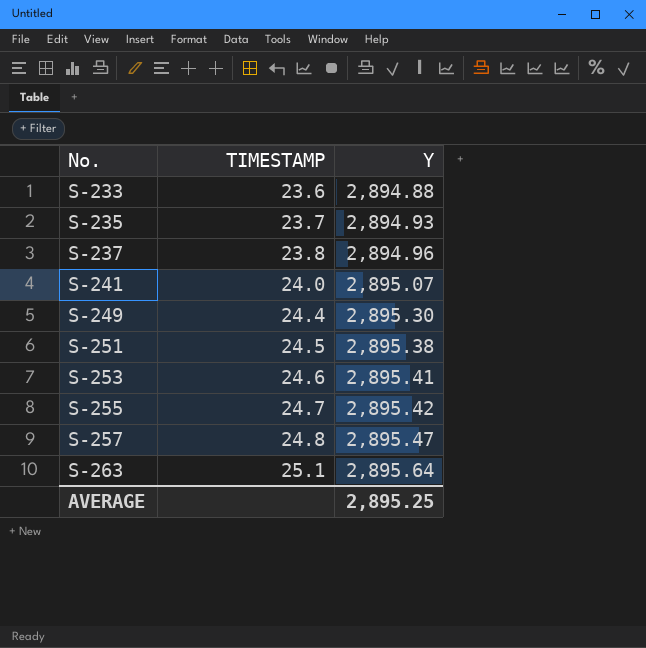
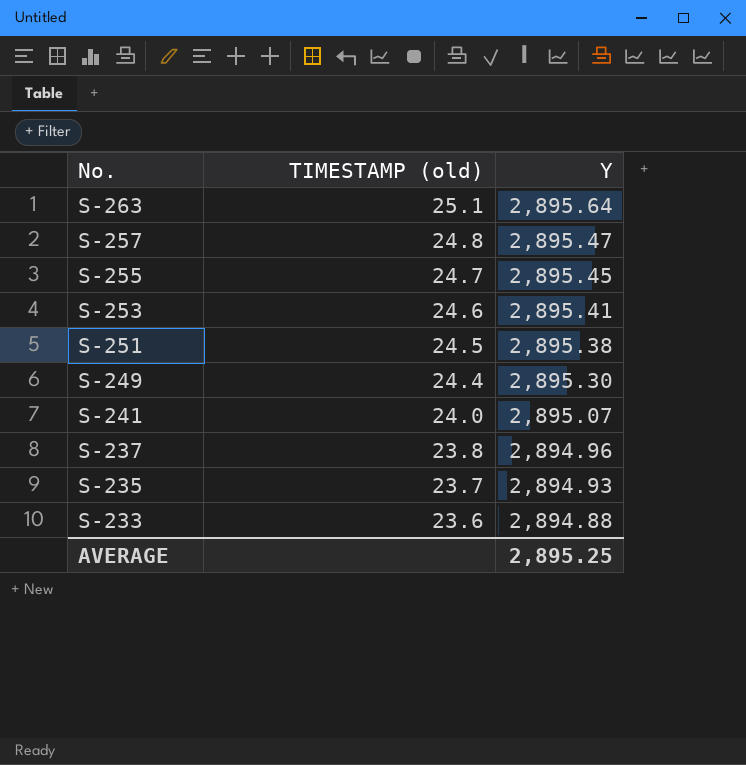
row order: No. ascending -> No. descending
column name: TIMESTAMP -> TIMESTAMP (old)
S-255 | Y: 2,895.42 -> 2,895.45

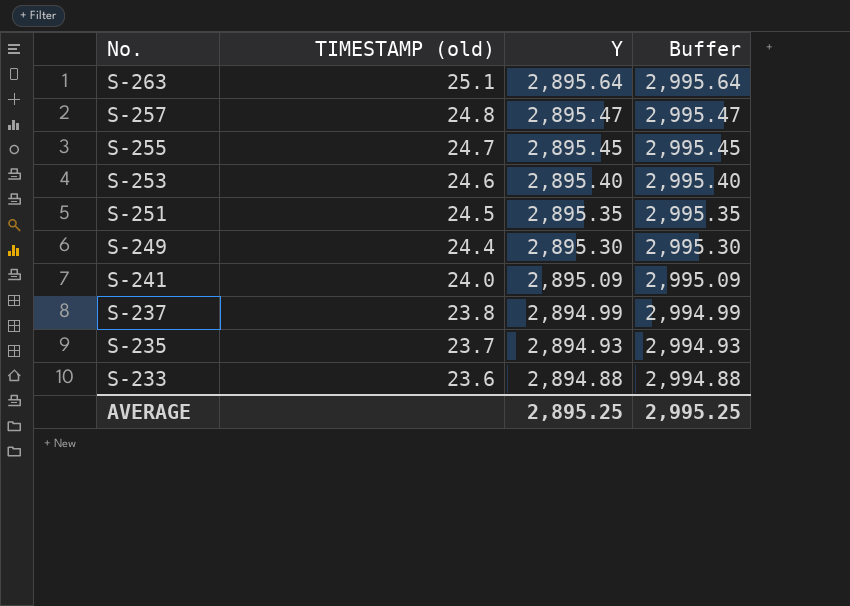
column Buffer | formula: none -> [Y] + 100
S-253 | Y: 2,895.41 -> 2,895.40
S-251 | Y: 2,895.38 -> 2,895.35
S-241 | Y: 2,895.07 -> 2,895.09
S-237 | Y: 2,894.96 -> 2,894.99

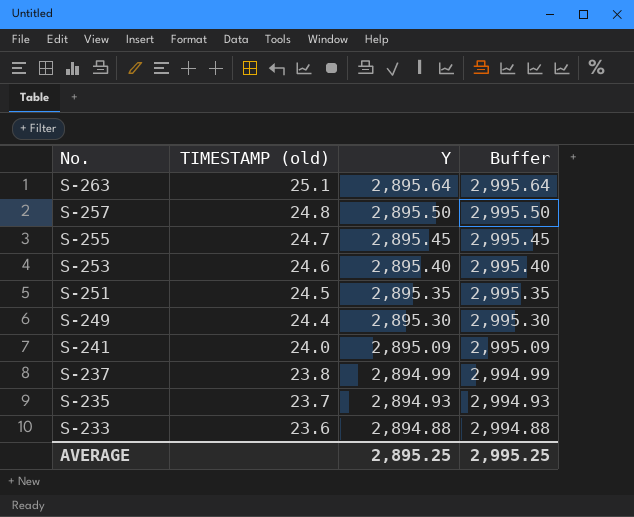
S-257 | Y: 2,895.47 -> 2,895.50
S-257 | Buffer: 2,995.47 -> 2,995.50

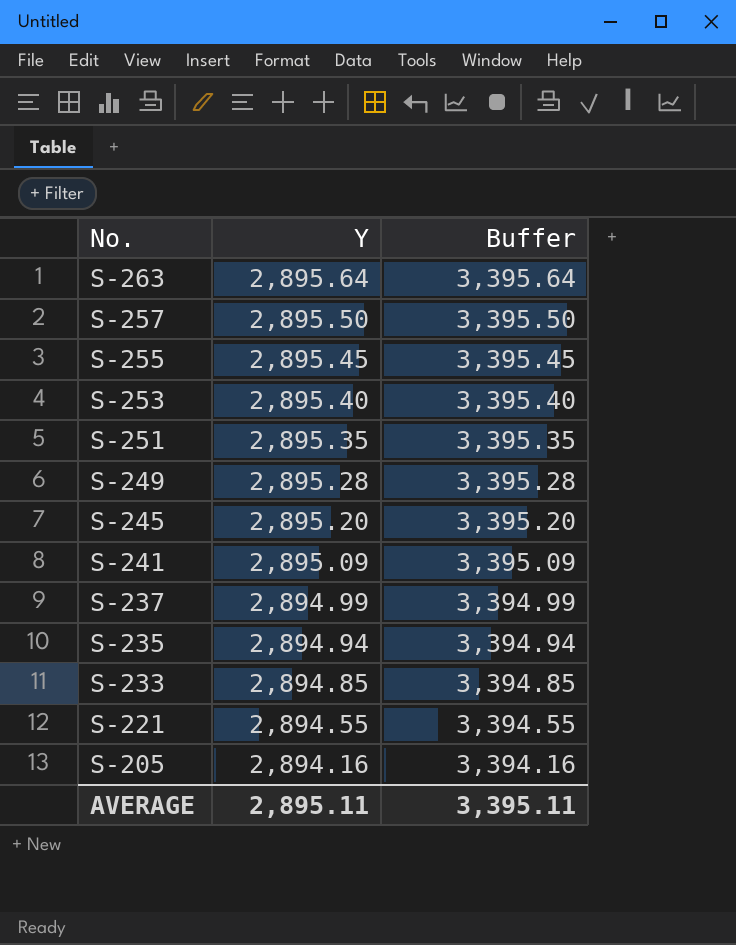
column TIMESTAMP (old) | position: 2 -> none
column Buffer | formula: [Y] + 100 -> [Y] + 500
S-249 | Y: 2,895.30 -> 2,895.28
row S-245: none -> 2,895.20 | 3,395.20
S-235 | Y: 2,894.93 -> 2,894.94
S-233 | Y: 2,894.88 -> 2,894.85
row S-221: none -> 2,894.55 | 3,394.55
row S-205: none -> 2,894.16 | 3,394.16
AVERAGE | Y: 2,895.25 -> 2,895.11
AVERAGE | Buffer: 2,995.25 -> 3,395.11

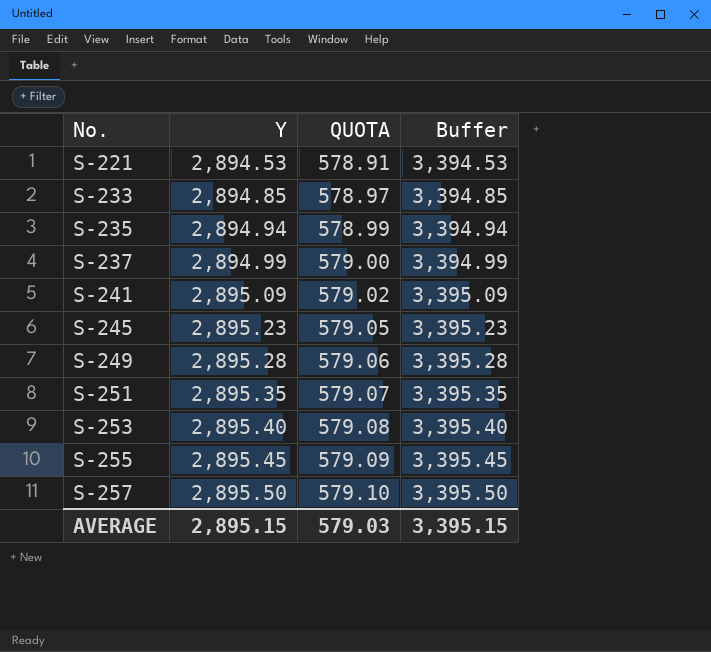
row order: No. descending -> No. ascending
column QUOTA | formula: none -> [Y] * 0.2
row S-263: 2,895.64 | 3,395.64 -> none
row S-205: 2,894.16 | 3,394.16 -> none
S-221 | Y: 2,894.55 -> 2,894.53
S-221 | Buffer: 3,394.55 -> 3,394.53
S-245 | Y: 2,895.20 -> 2,895.23
S-245 | Buffer: 3,395.20 -> 3,395.23
AVERAGE | Y: 2,895.11 -> 2,895.15
AVERAGE | Buffer: 3,395.11 -> 3,395.15

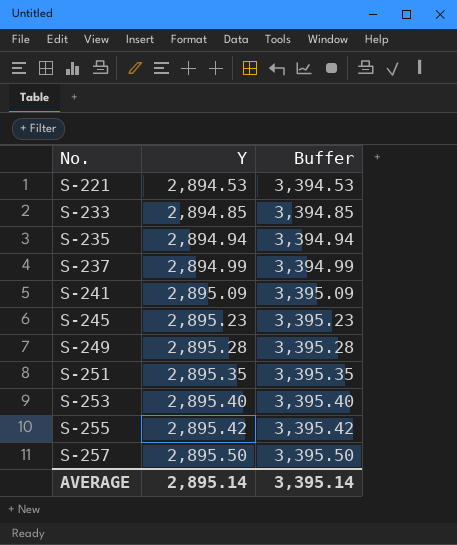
column QUOTA | formula: [Y] * 0.2 -> none
S-255 | Y: 2,895.45 -> 2,895.42
S-255 | Buffer: 3,395.45 -> 3,395.42
AVERAGE | Y: 2,895.15 -> 2,895.14
AVERAGE | Buffer: 3,395.15 -> 3,395.14

